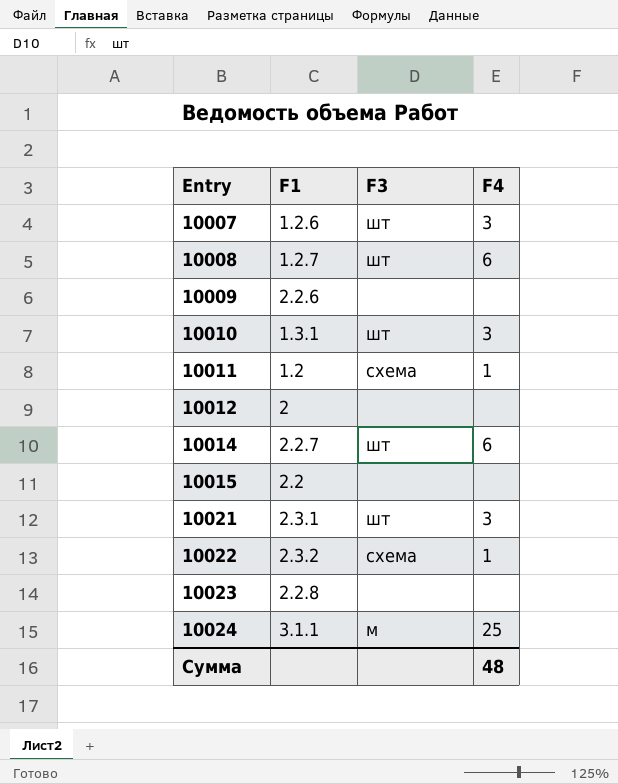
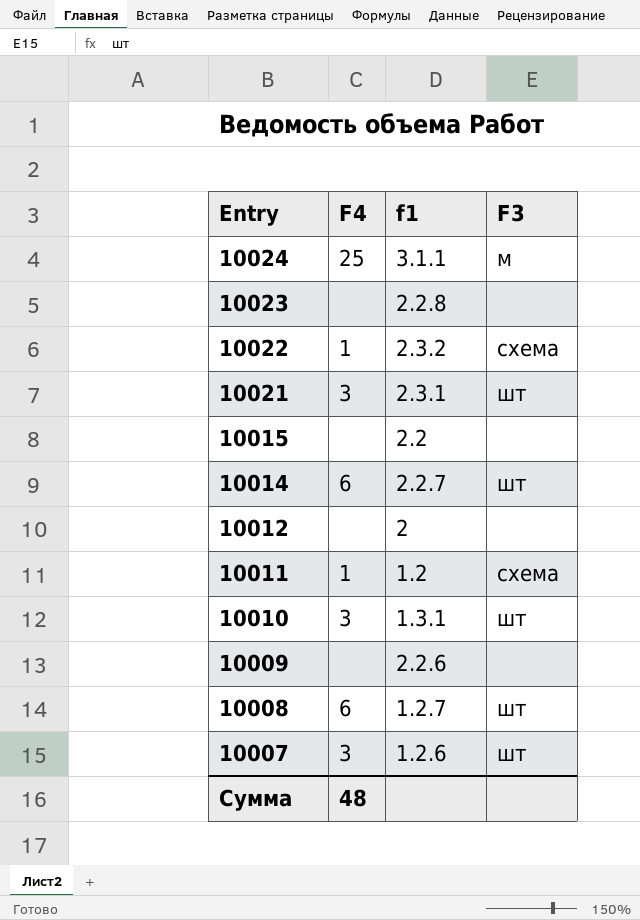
row order: Entry ascending -> Entry descending
column F4 | position: 4 -> 2
column name: F1 -> f1

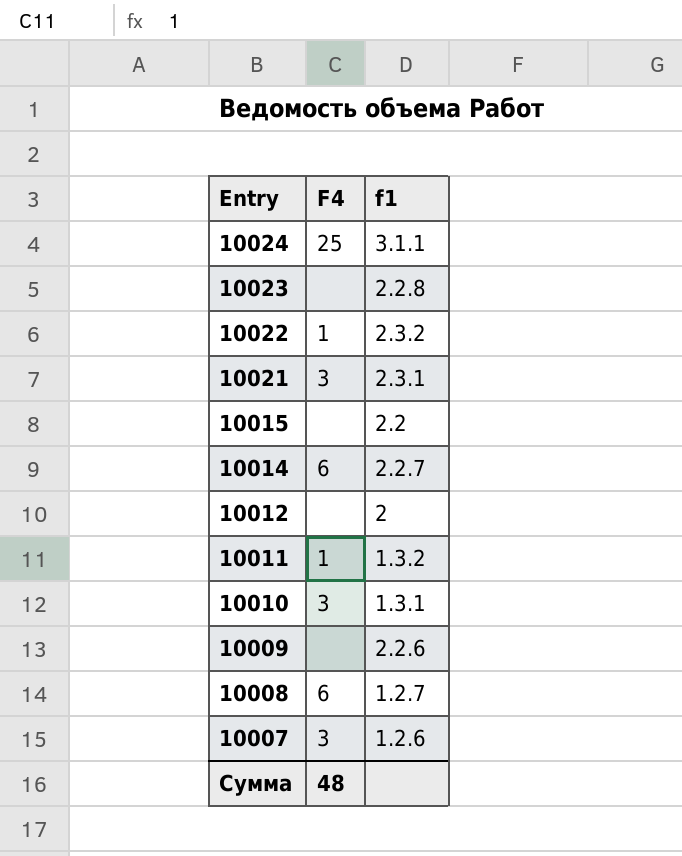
column F3 | position: 4 -> none
10011 | f1: 1.2 -> 1.3.2

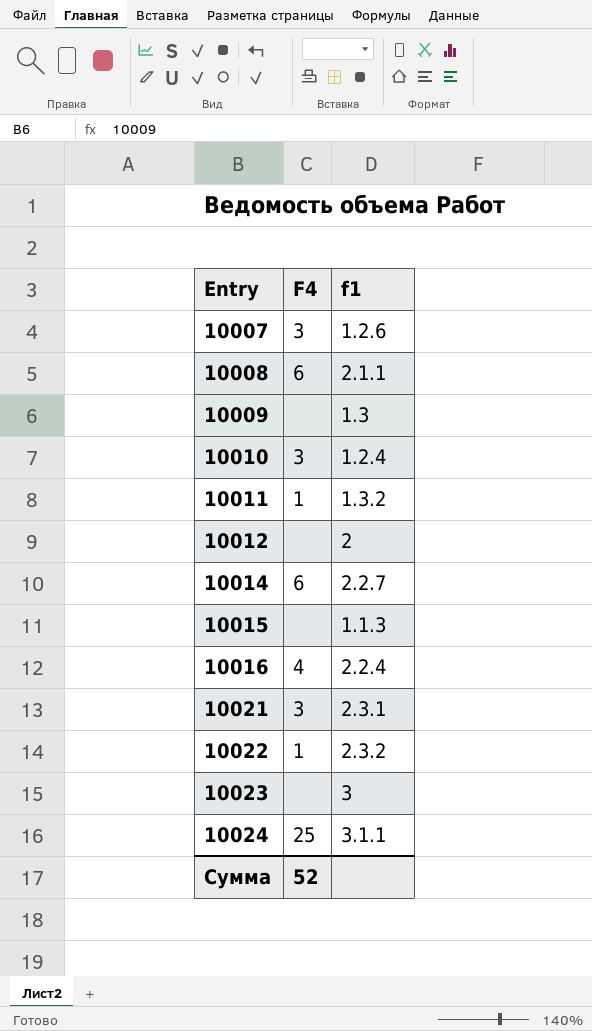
row order: Entry descending -> Entry ascending
10008 | f1: 1.2.7 -> 2.1.1
10009 | f1: 2.2.6 -> 1.3
10010 | f1: 1.3.1 -> 1.2.4
10015 | f1: 2.2 -> 1.1.3
row 10016: none -> 4 | 2.2.4
10023 | f1: 2.2.8 -> 3
Сумма | F4: 48 -> 52

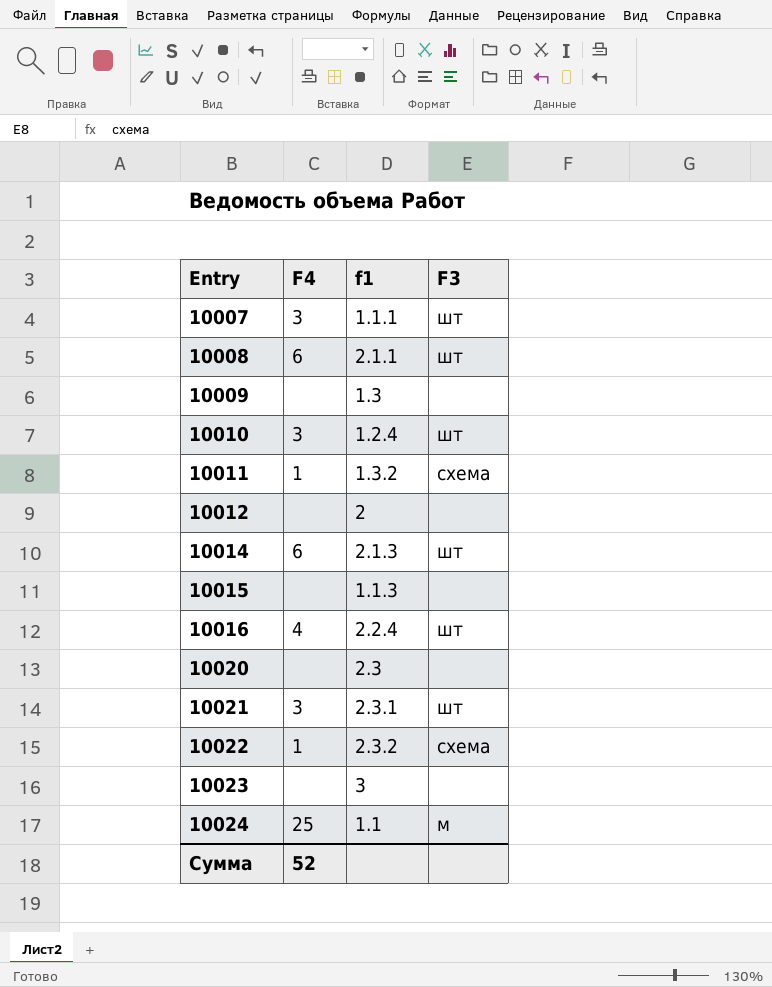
column F3 | position: none -> 4
10007 | f1: 1.2.6 -> 1.1.1
10014 | f1: 2.2.7 -> 2.1.3
row 10020: none -> none | 2.3 | none
10024 | f1: 3.1.1 -> 1.1

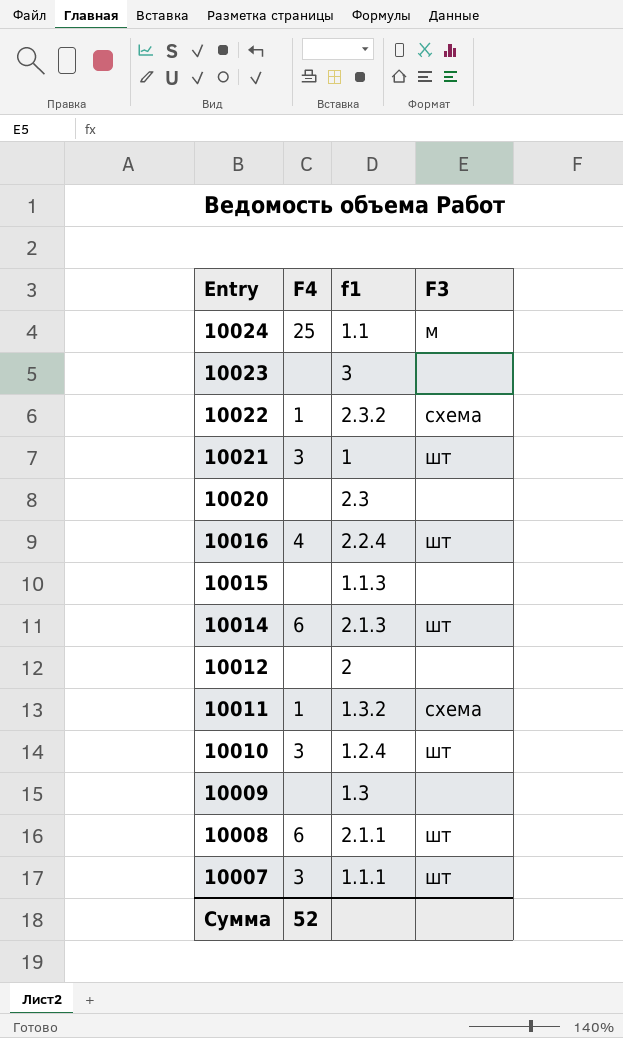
row order: Entry ascending -> Entry descending
10021 | f1: 2.3.1 -> 1

